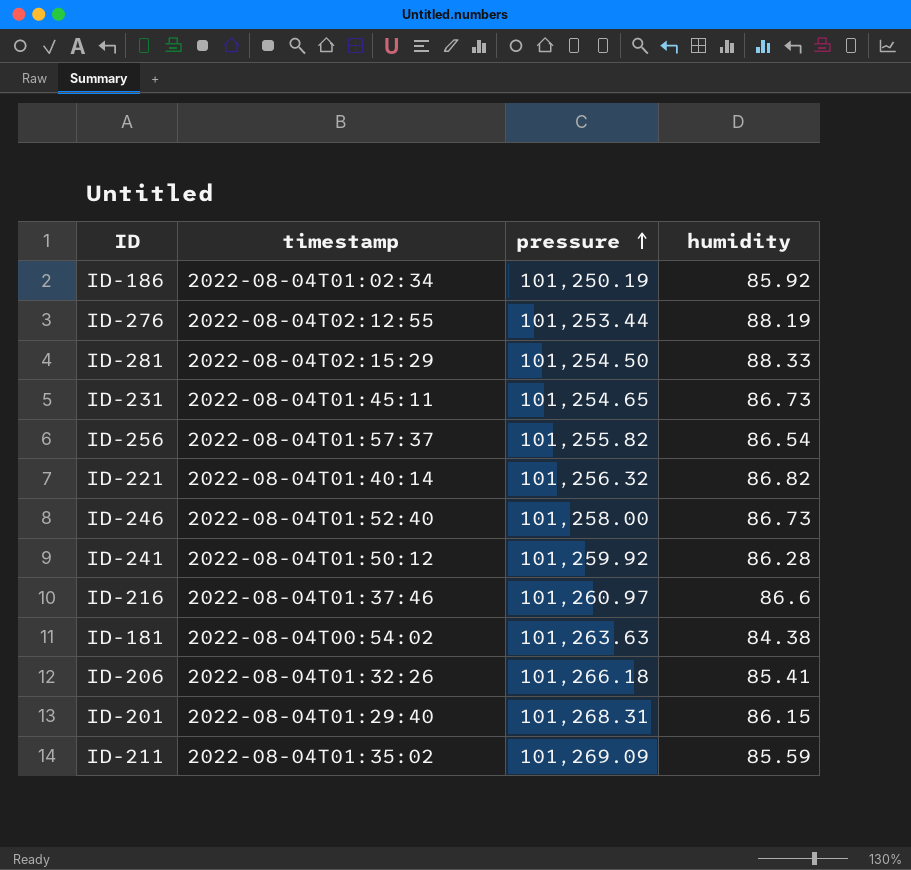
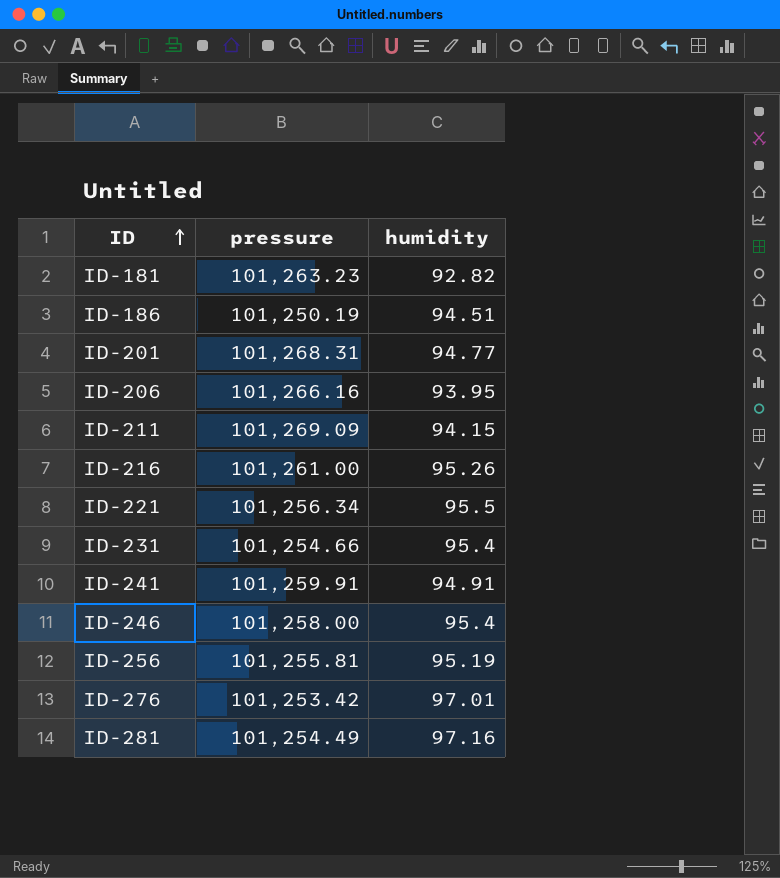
row order: pressure ascending -> ID ascending
column timestamp | position: 2 -> none
ID-181 | pressure: 101,263.63 -> 101,263.23
ID-181 | humidity: 84.38 -> 92.82
ID-186 | humidity: 85.92 -> 94.51
ID-201 | humidity: 86.15 -> 94.77
ID-206 | pressure: 101,266.18 -> 101,266.16
ID-206 | humidity: 85.41 -> 93.95
ID-211 | humidity: 85.59 -> 94.15
ID-216 | pressure: 101,260.97 -> 101,261.00
ID-216 | humidity: 86.6 -> 95.26
ID-221 | pressure: 101,256.32 -> 101,256.34
ID-221 | humidity: 86.82 -> 95.5
ID-231 | pressure: 101,254.65 -> 101,254.66
ID-231 | humidity: 86.73 -> 95.4
ID-241 | pressure: 101,259.92 -> 101,259.91
ID-241 | humidity: 86.28 -> 94.91
ID-246 | humidity: 86.73 -> 95.4
ID-256 | pressure: 101,255.82 -> 101,255.81
ID-256 | humidity: 86.54 -> 95.19
ID-276 | pressure: 101,253.44 -> 101,253.42
ID-276 | humidity: 88.19 -> 97.01
ID-281 | pressure: 101,254.50 -> 101,254.49
ID-281 | humidity: 88.33 -> 97.16

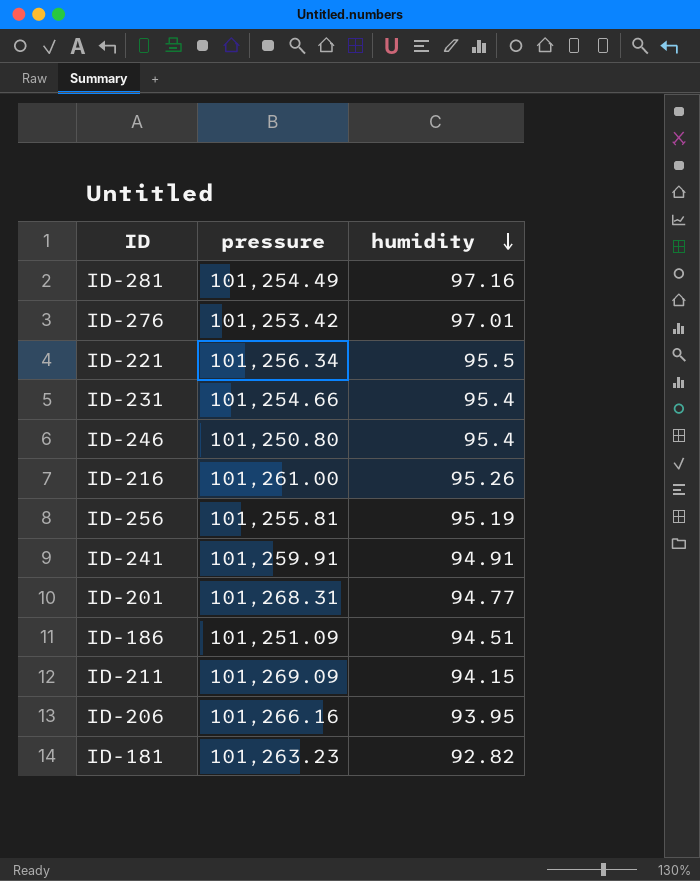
row order: ID ascending -> humidity descending
ID-246 | pressure: 101,258.00 -> 101,250.80
ID-186 | pressure: 101,250.19 -> 101,251.09

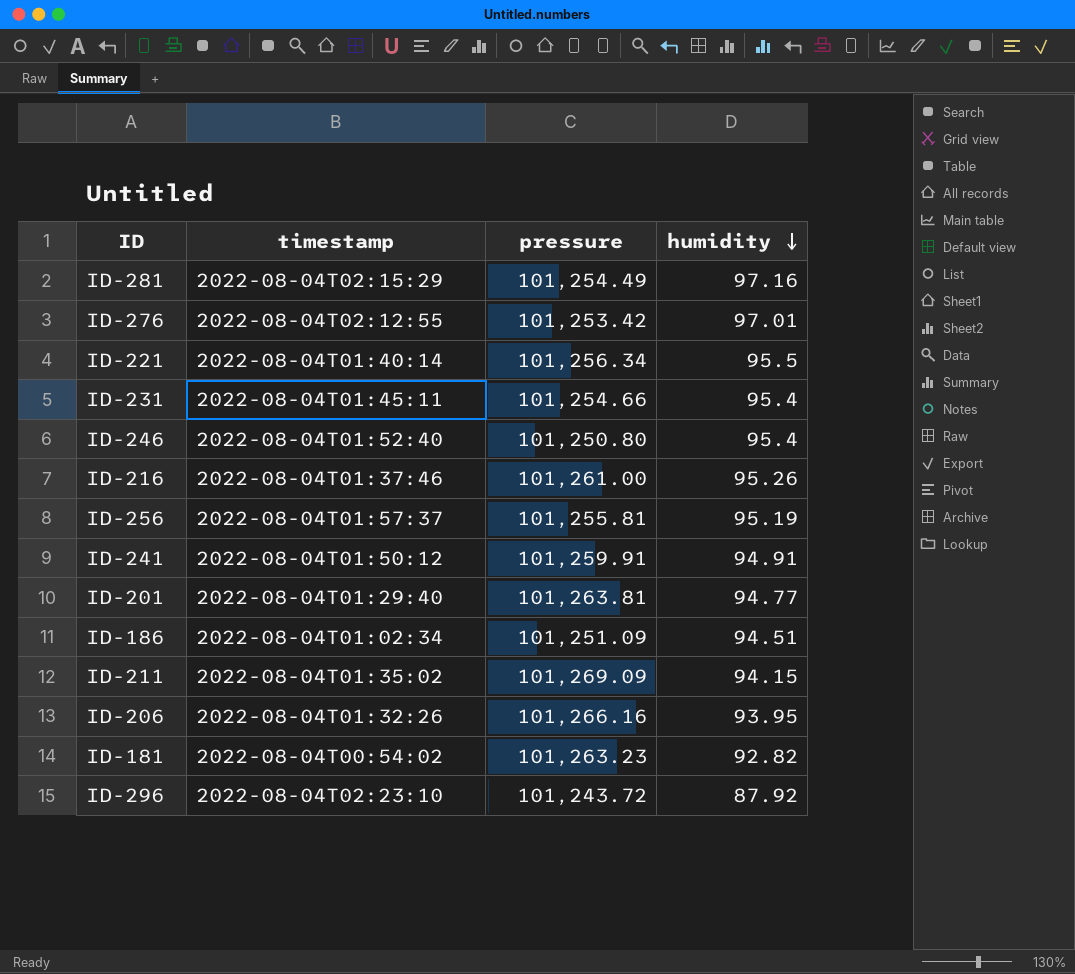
column timestamp | position: none -> 2
ID-201 | pressure: 101,268.31 -> 101,263.81
row ID-296: none -> 2022-08-04T02:23:10 | 101,243.72 | 87.92

